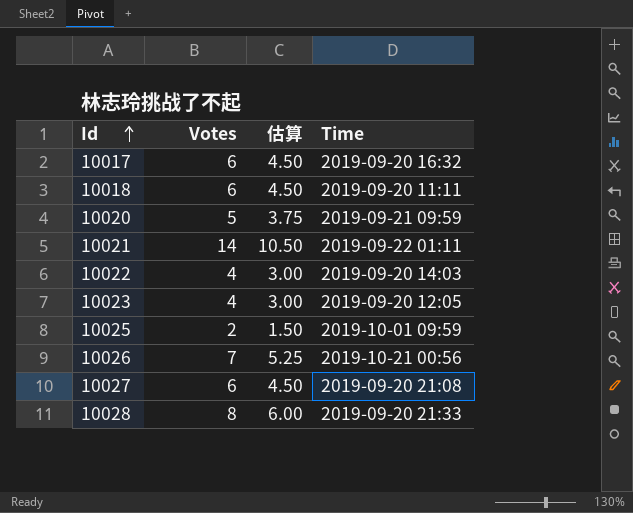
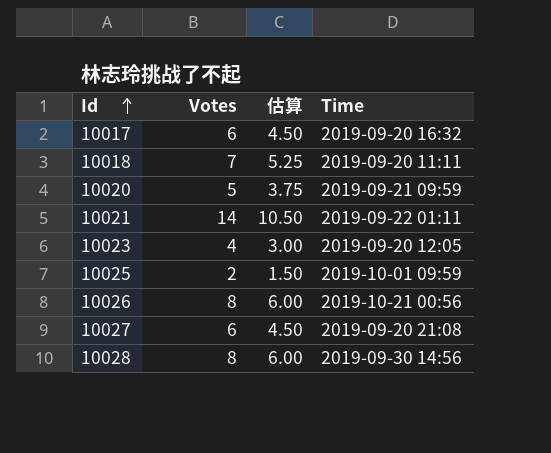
row 10022: 4 | 3.00 | 2019-09-20 14:03 -> none
10018 | Votes: 6 -> 7
10018 | 估算: 4.50 -> 5.25
10026 | Votes: 7 -> 8
10026 | 估算: 5.25 -> 6.00
10028 | Time: 2019-09-20 21:33 -> 2019-09-30 14:56

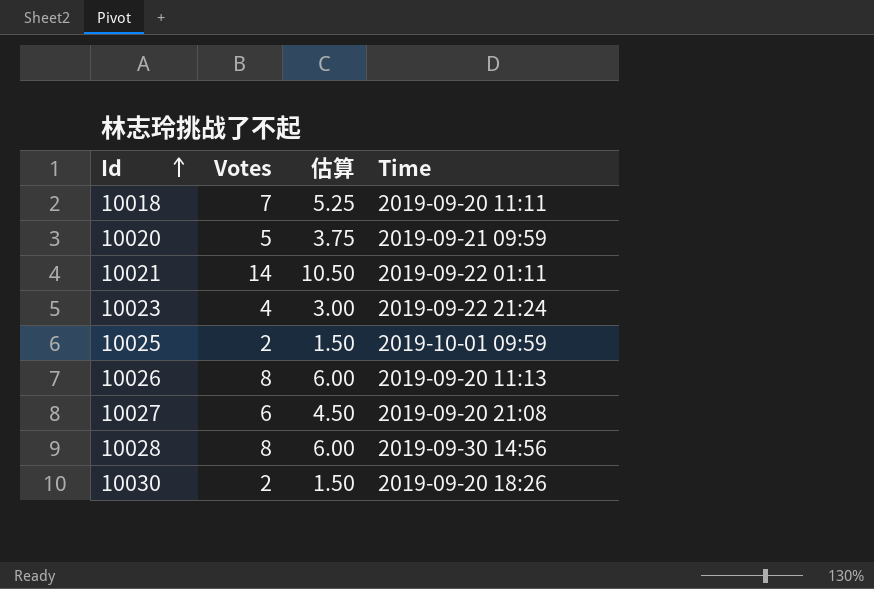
row 10017: 6 | 4.50 | 2019-09-20 16:32 -> none
10023 | Time: 2019-09-20 12:05 -> 2019-09-22 21:24
10026 | Time: 2019-10-21 00:56 -> 2019-09-20 11:13
row 10030: none -> 2 | 1.50 | 2019-09-20 18:26

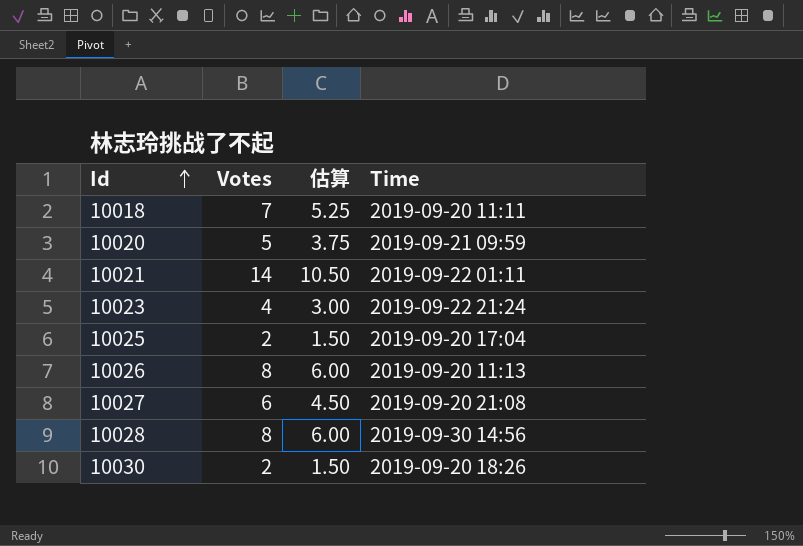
10025 | Time: 2019-10-01 09:59 -> 2019-09-20 17:04

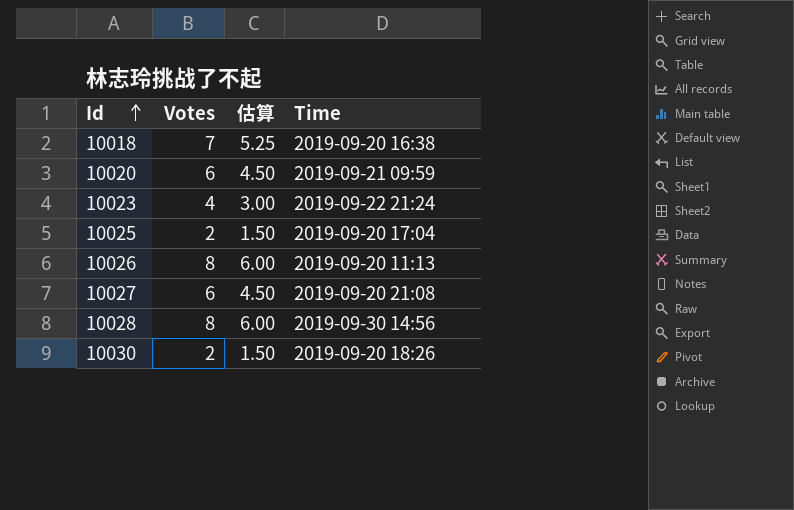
row 10021: 14 | 10.50 | 2019-09-22 01:11 -> none
10018 | Time: 2019-09-20 11:11 -> 2019-09-20 16:38
10020 | Votes: 5 -> 6
10020 | 估算: 3.75 -> 4.50

